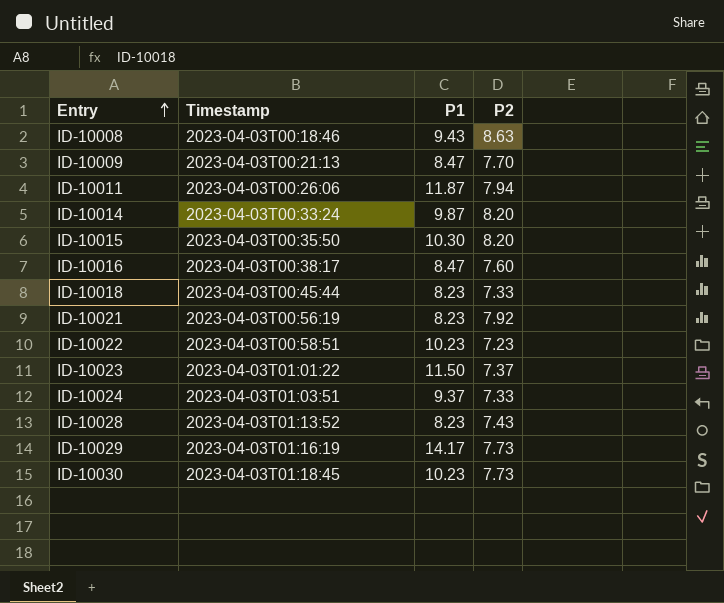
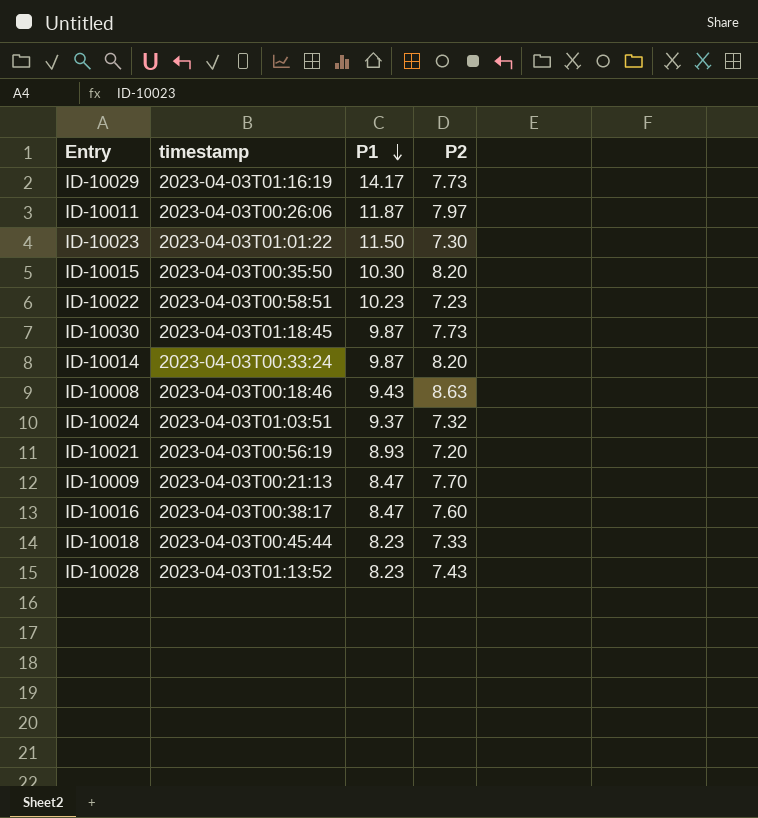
row order: Entry ascending -> P1 descending
column name: Timestamp -> timestamp
ID-10011 | P2: 7.94 -> 7.97
ID-10023 | P2: 7.37 -> 7.30
ID-10030 | P1: 10.23 -> 9.87
ID-10024 | P2: 7.33 -> 7.32
ID-10021 | P1: 8.23 -> 8.93
ID-10021 | P2: 7.92 -> 7.20

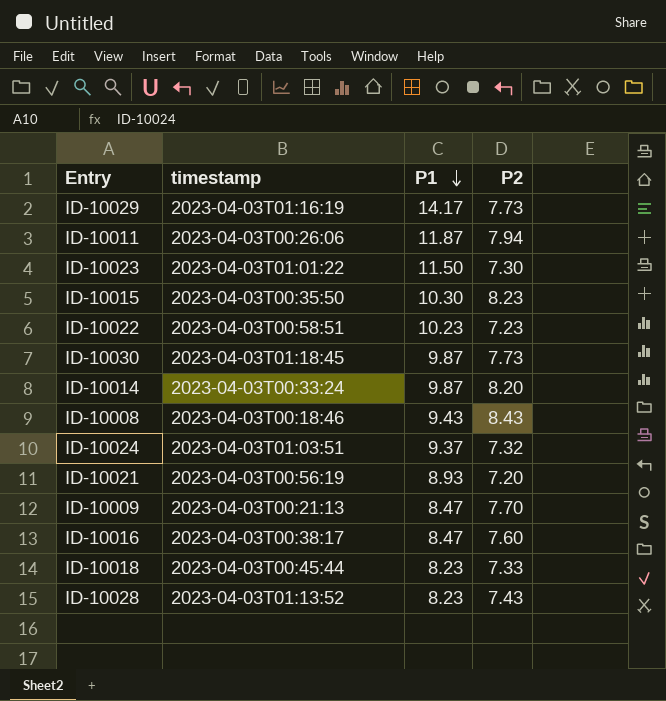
ID-10011 | P2: 7.97 -> 7.94
ID-10015 | P2: 8.20 -> 8.23
ID-10008 | P2: 8.63 -> 8.43

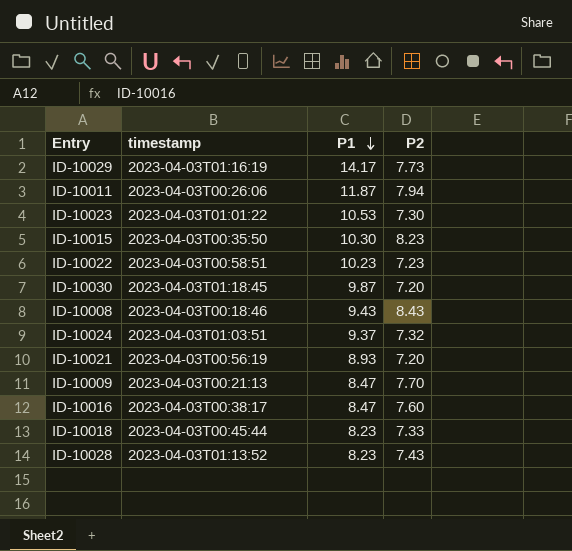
row ID-10014: 2023-04-03T00:33:24 | 9.87 | 8.20 -> none
ID-10023 | P1: 11.50 -> 10.53
ID-10030 | P2: 7.73 -> 7.20

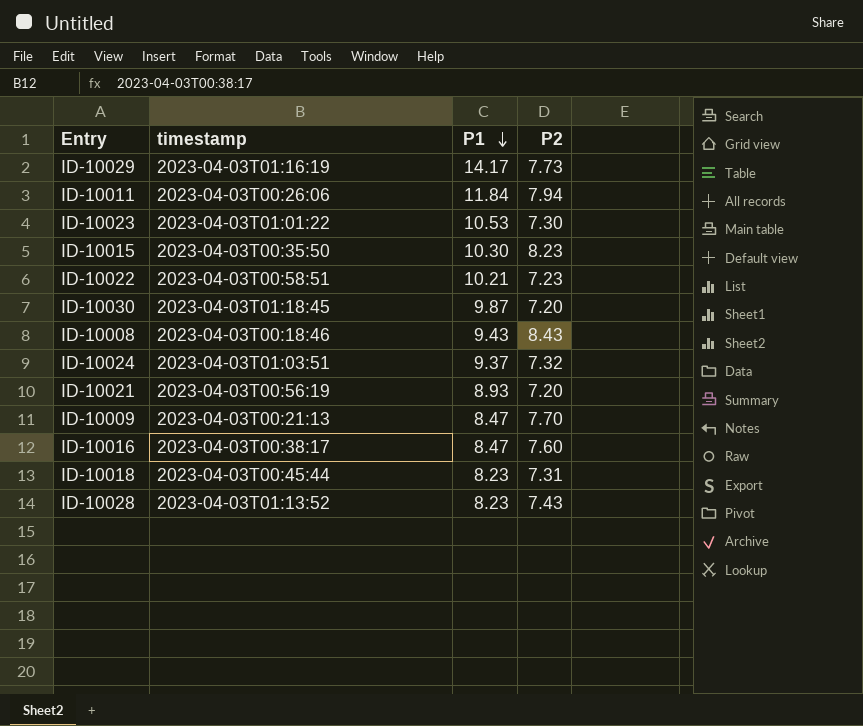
ID-10011 | P1: 11.87 -> 11.84
ID-10022 | P1: 10.23 -> 10.21
ID-10018 | P2: 7.33 -> 7.31

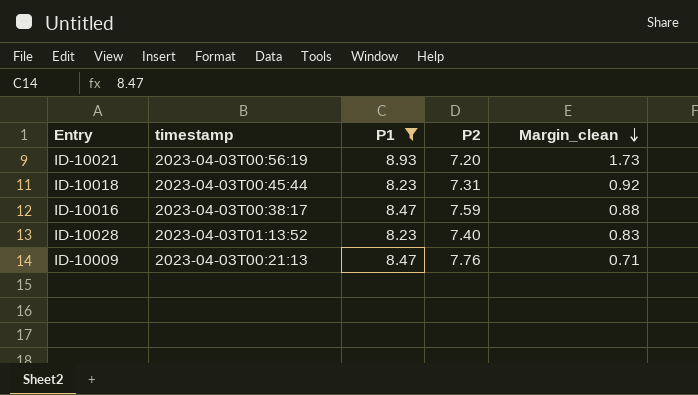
filter: none -> P1 <= 8.93
row order: P1 descending -> Margin_clean descending
column Margin_clean | formula: none -> [P1] - [P2]
ID-10016 | P2: 7.60 -> 7.59
ID-10028 | P2: 7.43 -> 7.40
ID-10009 | P2: 7.70 -> 7.76

